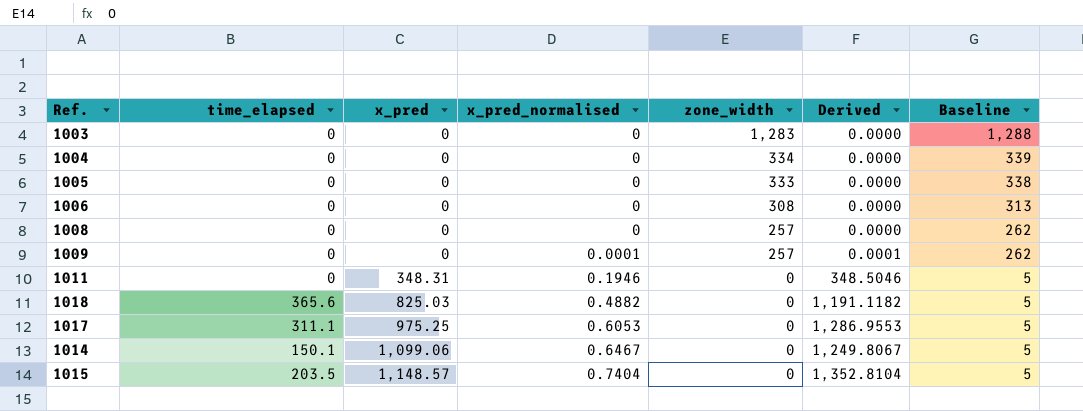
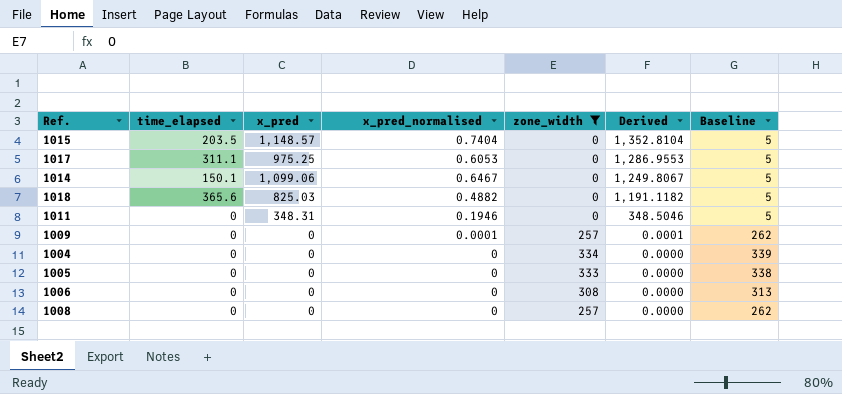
filter: none -> zone_width != 1,283
row order: x_pred ascending -> Derived descending

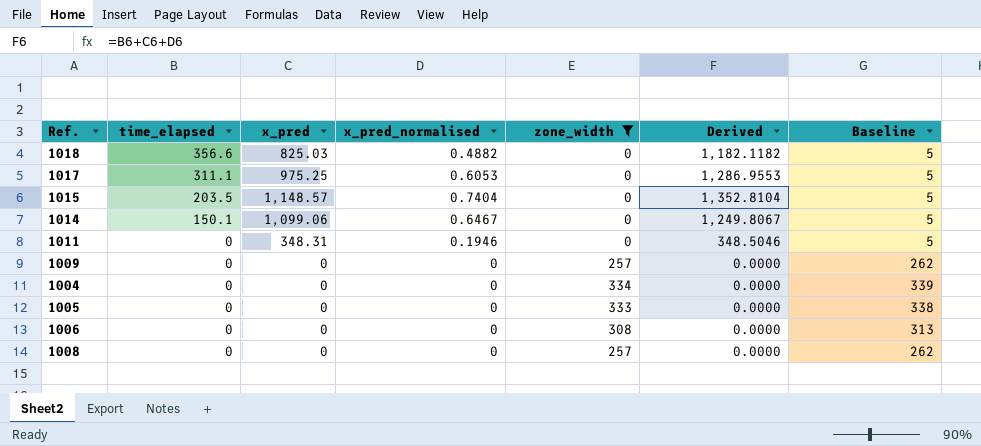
row order: Derived descending -> time_elapsed descending
1018 | time_elapsed: 365.6 -> 356.6
1018 | Derived: 1,191.1182 -> 1,182.1182
1009 | x_pred_normalised: 0.0001 -> 0
1009 | Derived: 0.0001 -> 0.0000

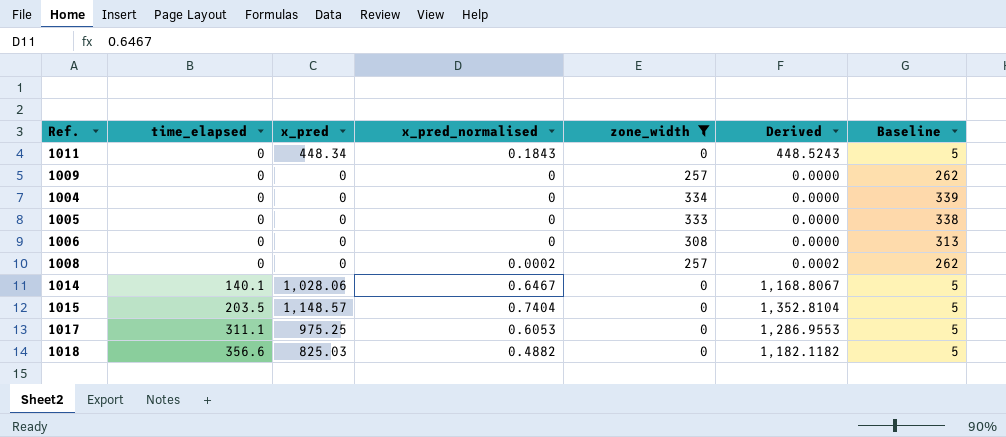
row order: time_elapsed descending -> time_elapsed ascending
1011 | x_pred: 348.31 -> 448.34
1011 | x_pred_normalised: 0.1946 -> 0.1843
1011 | Derived: 348.5046 -> 448.5243
1008 | x_pred_normalised: 0 -> 0.0002
1008 | Derived: 0.0000 -> 0.0002
1014 | time_elapsed: 150.1 -> 140.1
1014 | x_pred: 1,099.06 -> 1,028.06
1014 | Derived: 1,249.8067 -> 1,168.8067

